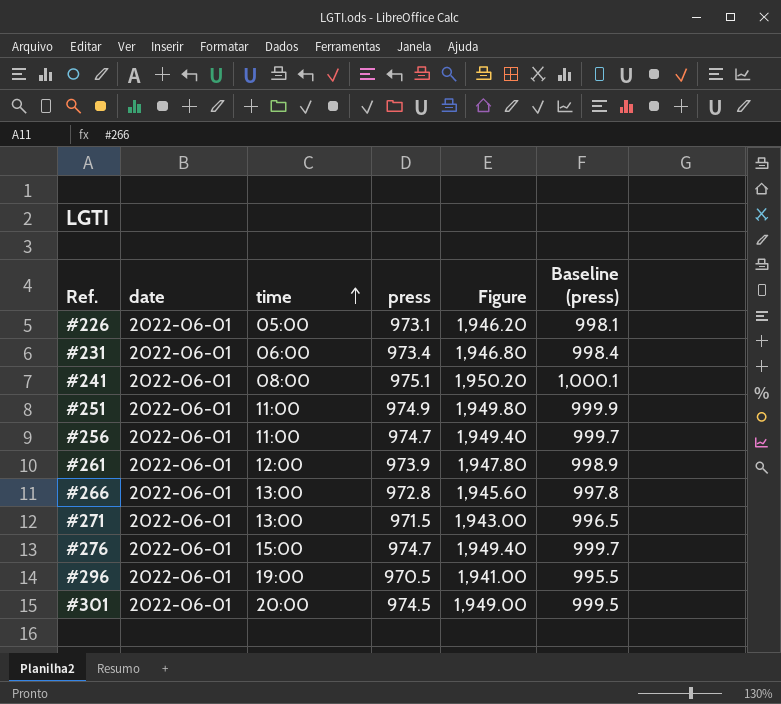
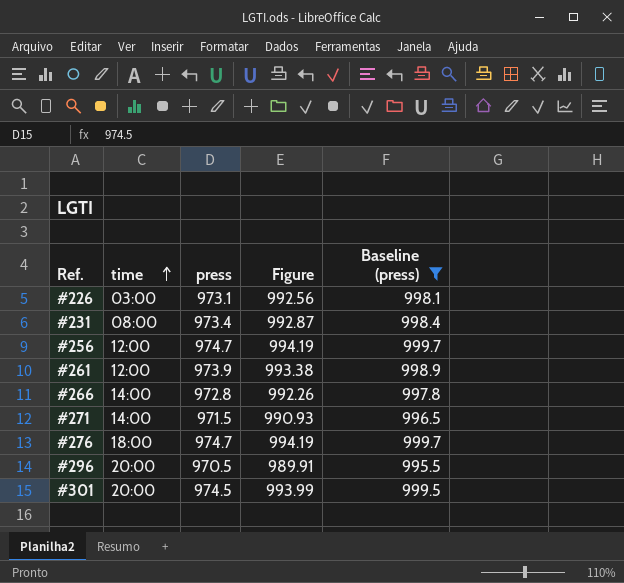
filter: none -> Baseline (press) <= 999.7
column date | position: 2 -> none
column Figure | formula: [press] * 2 -> [press] * 1.02
#226 | time: 05:00 -> 03:00
#231 | time: 06:00 -> 08:00
#256 | time: 11:00 -> 12:00
#266 | time: 13:00 -> 14:00
#271 | time: 13:00 -> 14:00
#276 | time: 15:00 -> 18:00
#296 | time: 19:00 -> 20:00

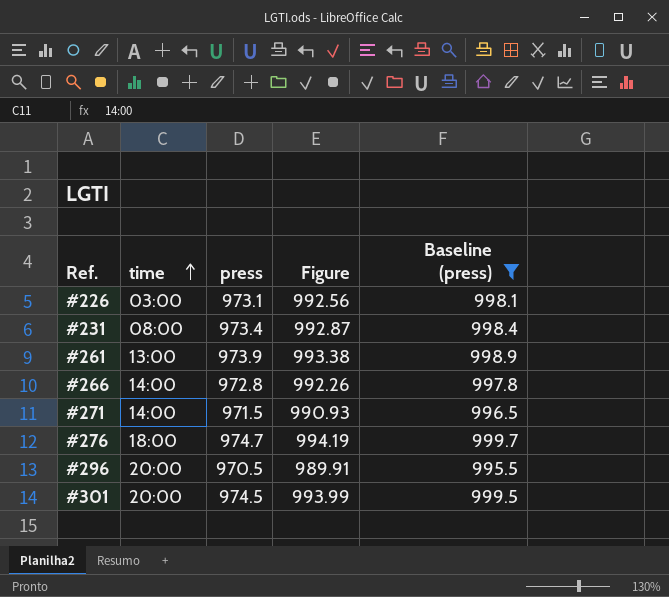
row #256: 12:00 | 974.7 | 994.19 | 999.7 -> none
#261 | time: 12:00 -> 13:00

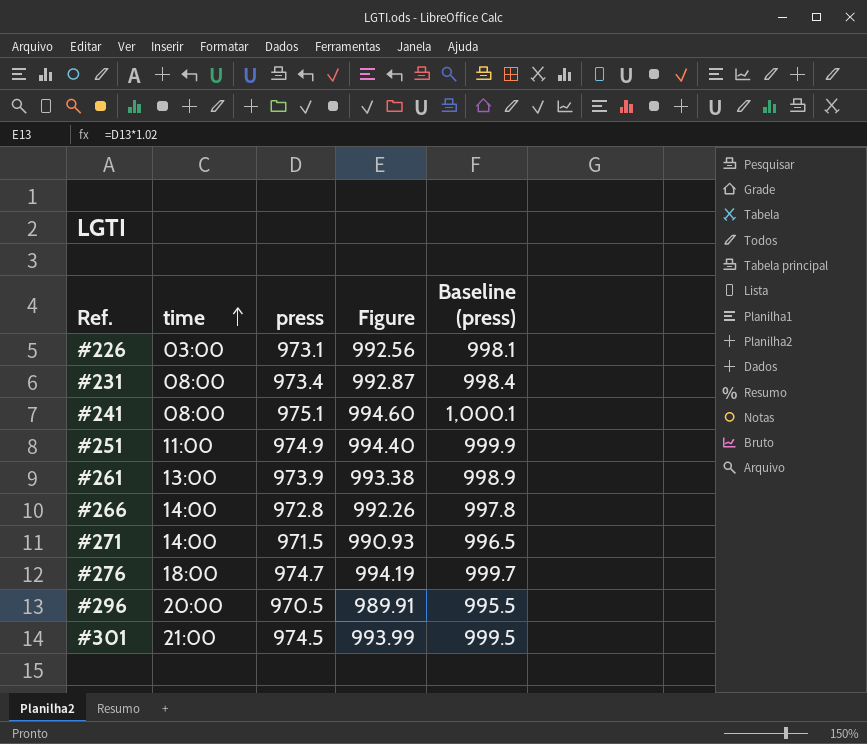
filter: Baseline (press) <= 999.7 -> none
#301 | time: 20:00 -> 21:00

